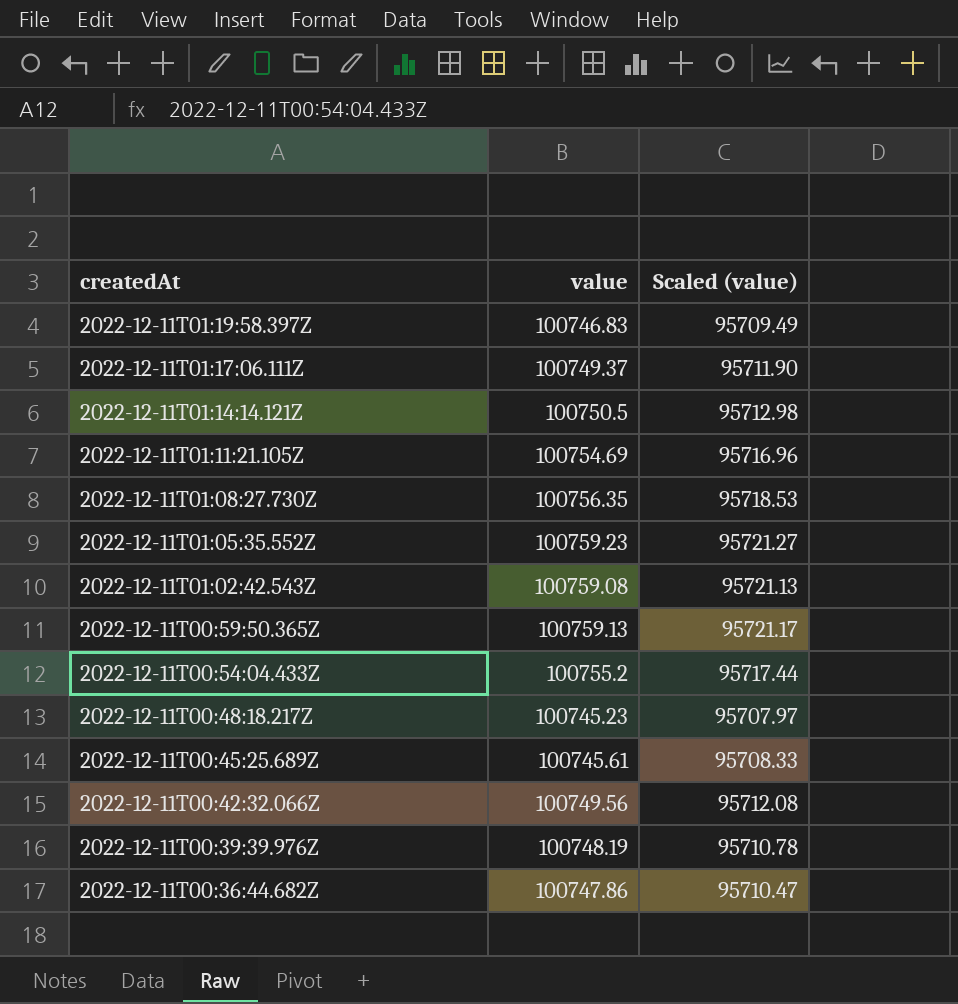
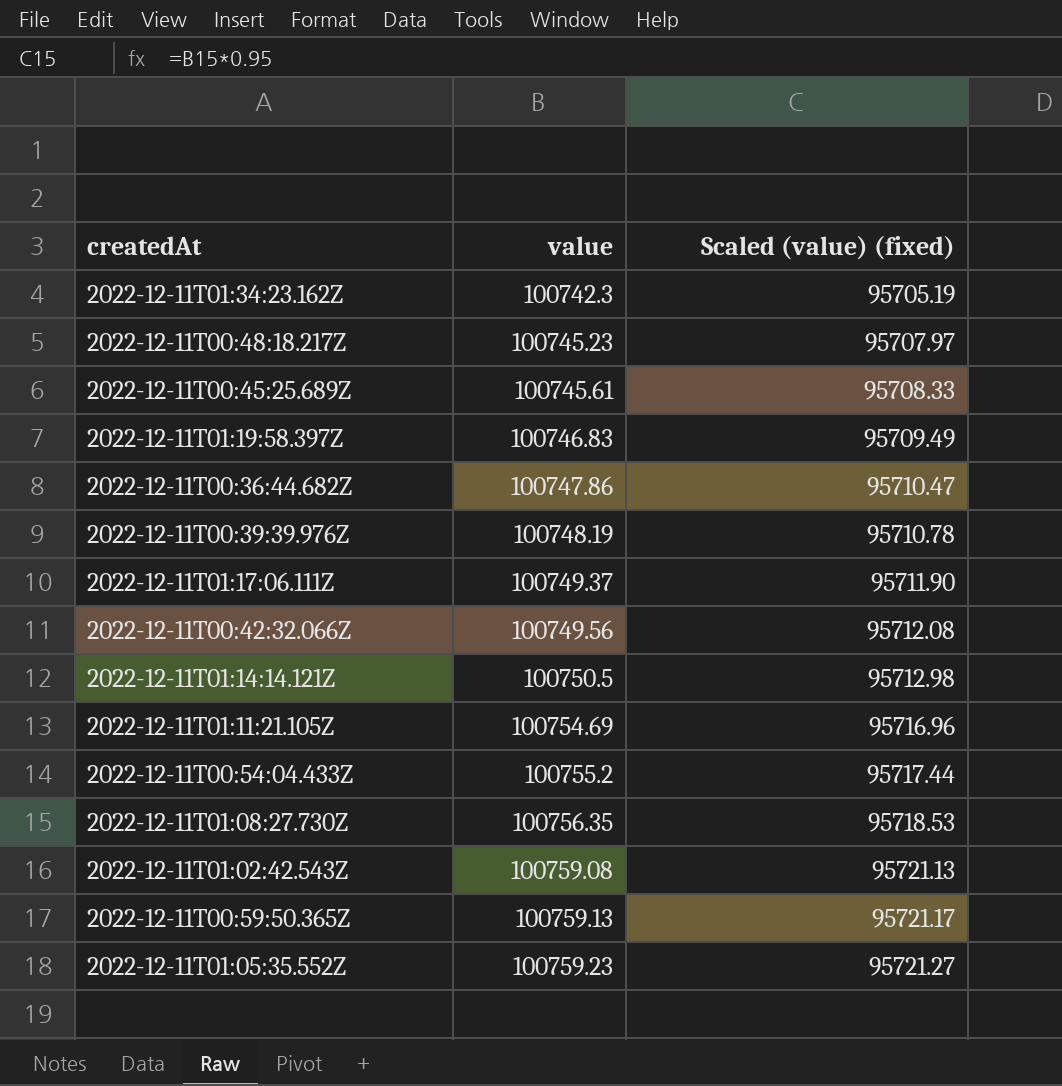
row order: createdAt descending -> value ascending
column name: Scaled (value) -> Scaled (value) (fixed)
row 2022-12-11T01:34:23.162Z: none -> 100742.3 | 95705.19

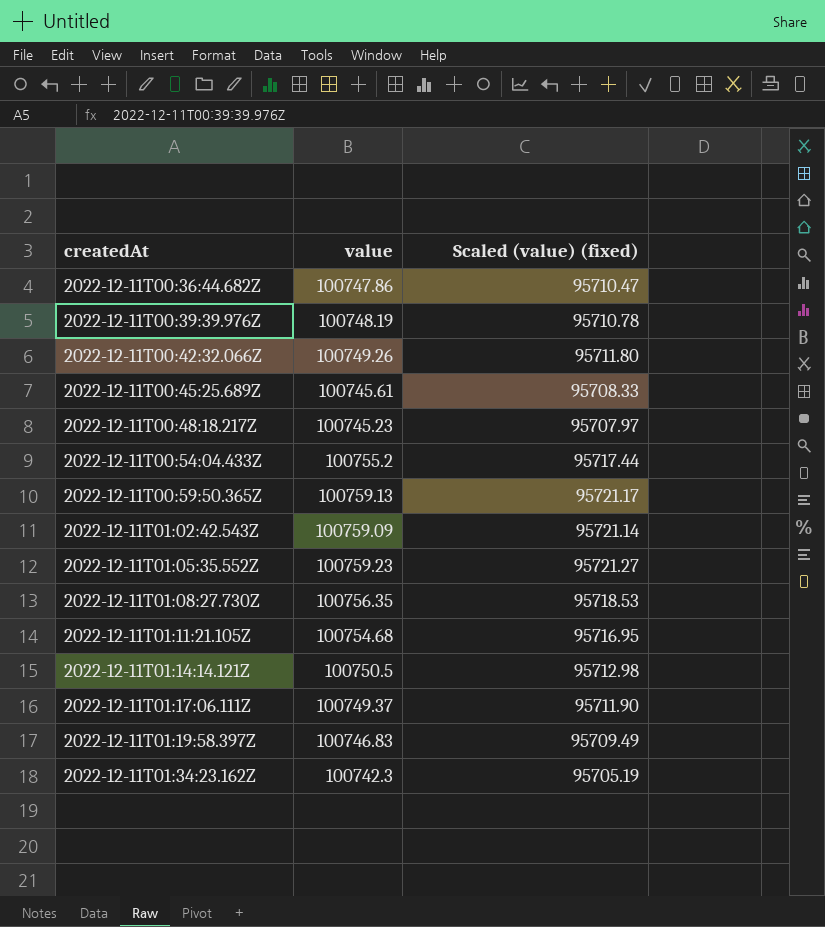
row order: value ascending -> createdAt ascending
2022-12-11T00:42:32.066Z | value: 100749.56 -> 100749.26
2022-12-11T00:42:32.066Z | Scaled (value) (fixed): 95712.08 -> 95711.80
2022-12-11T01:02:42.543Z | value: 100759.08 -> 100759.09
2022-12-11T01:02:42.543Z | Scaled (value) (fixed): 95721.13 -> 95721.14
2022-12-11T01:11:21.105Z | value: 100754.69 -> 100754.68
2022-12-11T01:11:21.105Z | Scaled (value) (fixed): 95716.96 -> 95716.95

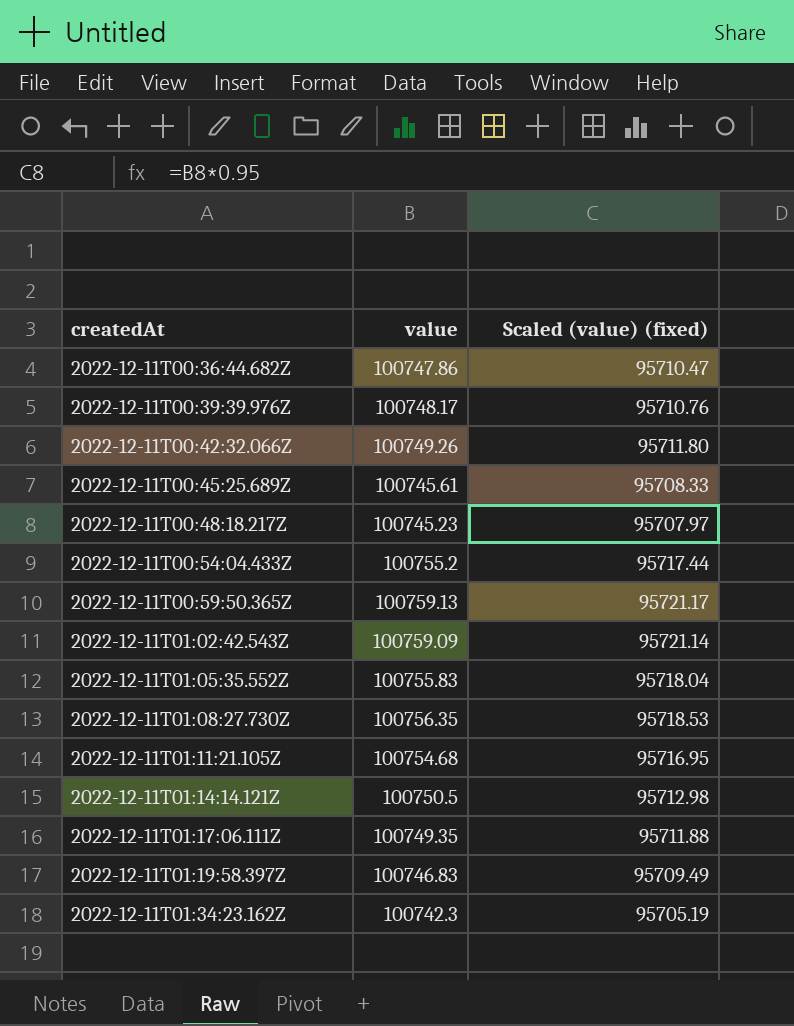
2022-12-11T00:39:39.976Z | value: 100748.19 -> 100748.17
2022-12-11T00:39:39.976Z | Scaled (value) (fixed): 95710.78 -> 95710.76
2022-12-11T01:05:35.552Z | value: 100759.23 -> 100755.83
2022-12-11T01:05:35.552Z | Scaled (value) (fixed): 95721.27 -> 95718.04
2022-12-11T01:17:06.111Z | value: 100749.37 -> 100749.35
2022-12-11T01:17:06.111Z | Scaled (value) (fixed): 95711.90 -> 95711.88

